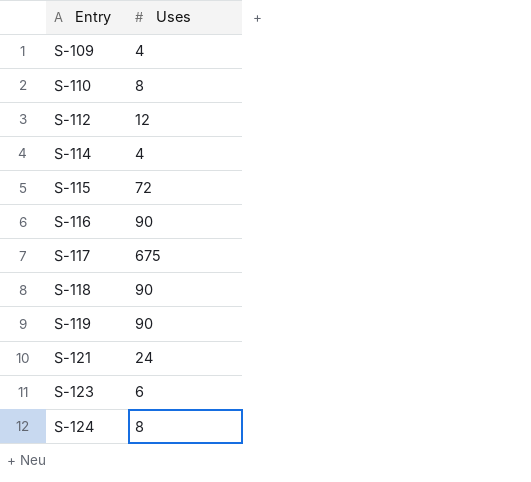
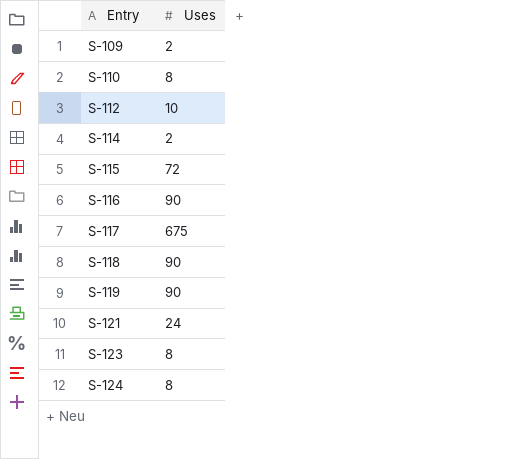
S-109 | Uses: 4 -> 2
S-112 | Uses: 12 -> 10
S-114 | Uses: 4 -> 2
S-123 | Uses: 6 -> 8

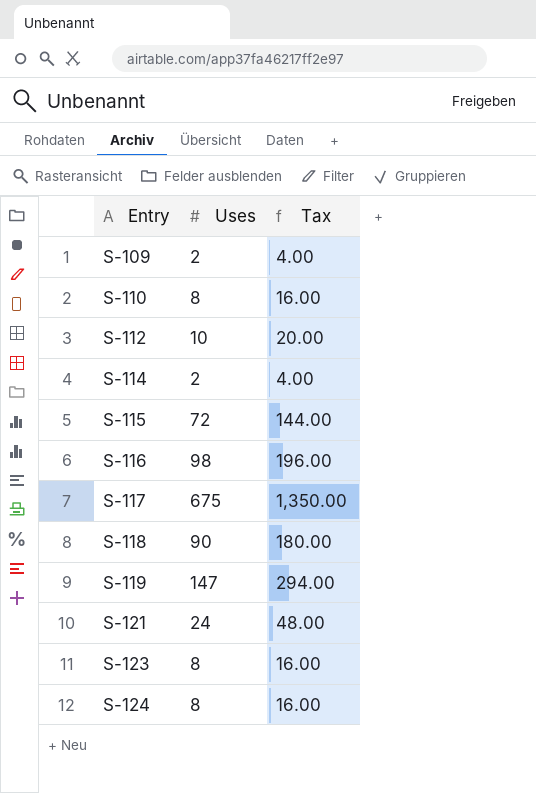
column Tax | formula: none -> [Uses] * 2
S-116 | Uses: 90 -> 98
S-119 | Uses: 90 -> 147

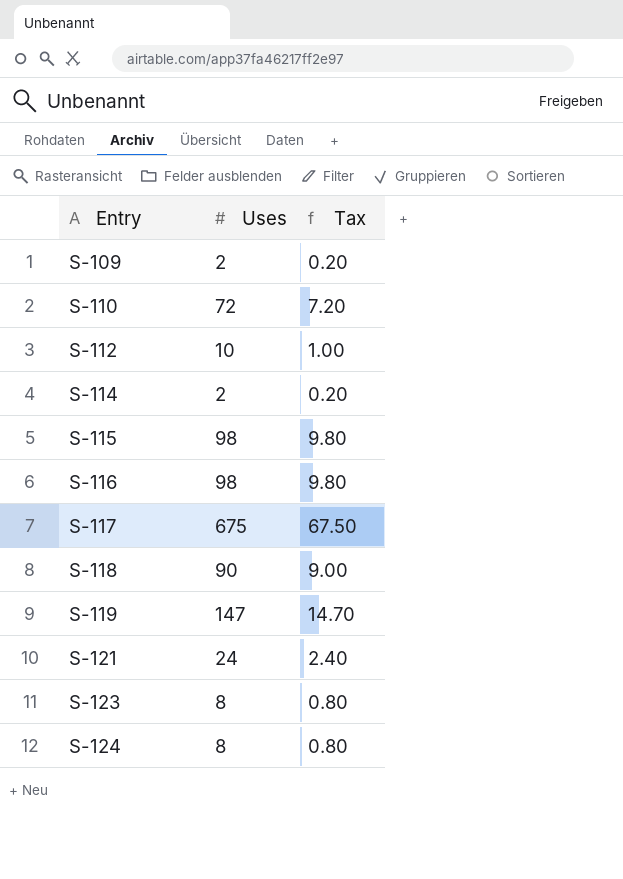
column Tax | formula: [Uses] * 2 -> [Uses] * 0.1
S-110 | Uses: 8 -> 72
S-115 | Uses: 72 -> 98

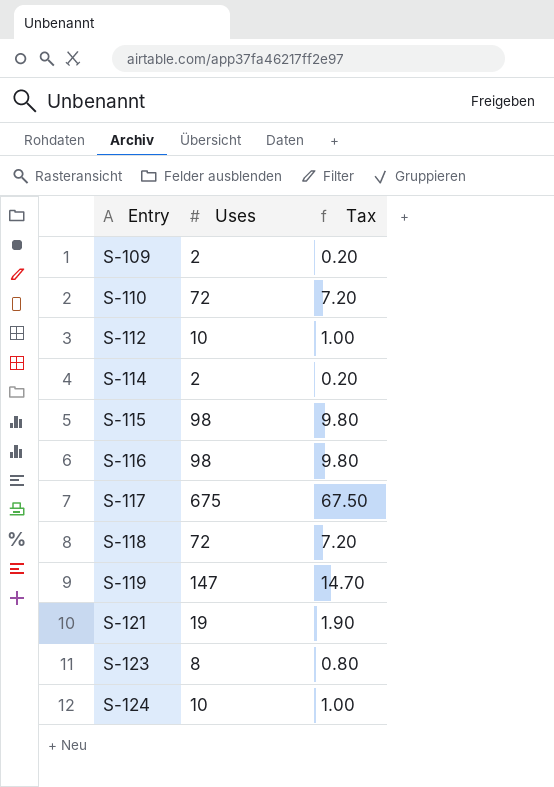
S-118 | Uses: 90 -> 72
S-118 | Tax: 9.00 -> 7.20
S-121 | Uses: 24 -> 19
S-121 | Tax: 2.40 -> 1.90
S-124 | Uses: 8 -> 10
S-124 | Tax: 0.80 -> 1.00

